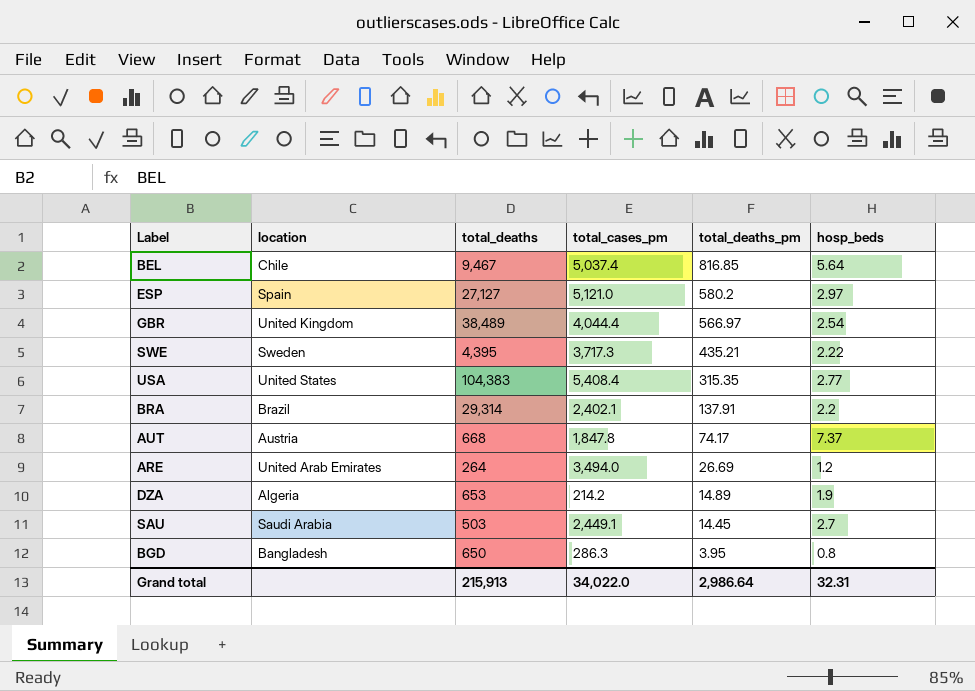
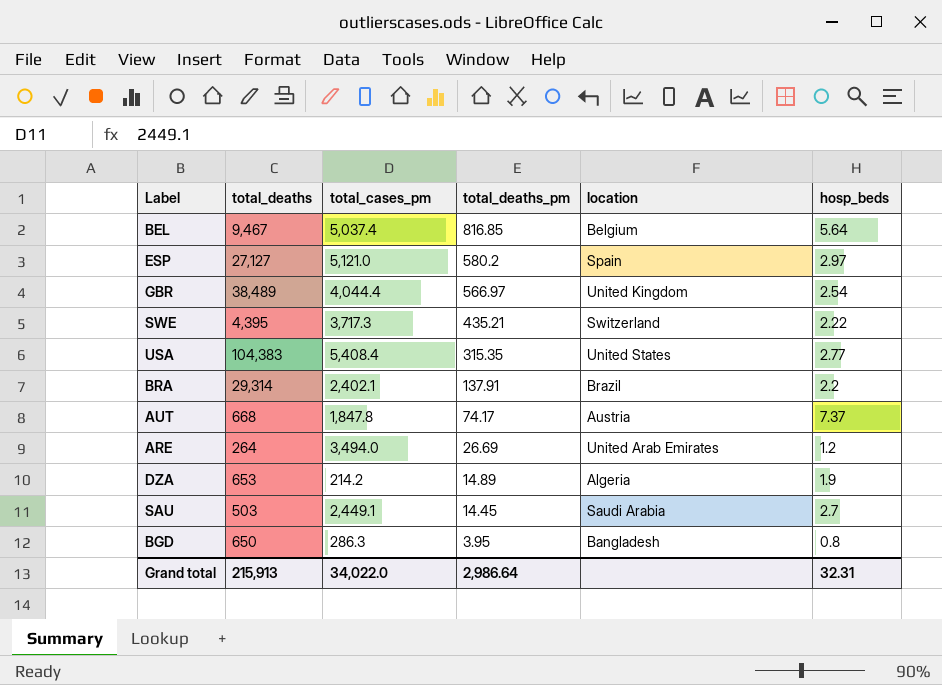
column location | position: 2 -> 5
BEL | location: Chile -> Belgium
SWE | location: Sweden -> Switzerland

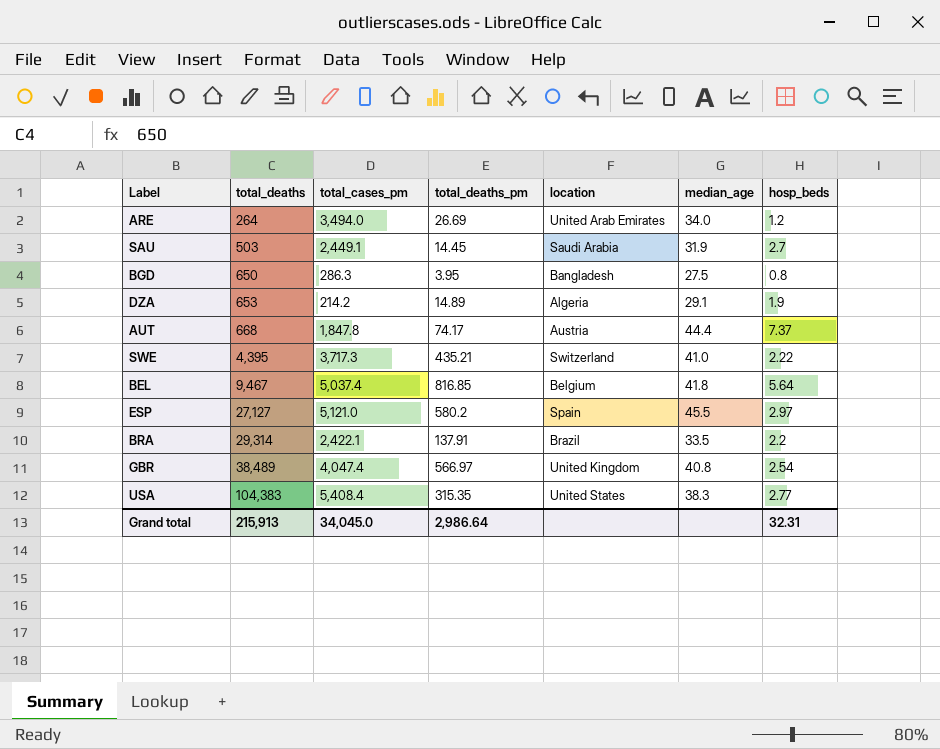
row order: total_deaths_pm descending -> total_deaths ascending
column median_age | position: none -> 6
BRA | total_cases_pm: 2,402.1 -> 2,422.1
GBR | total_cases_pm: 4,044.4 -> 4,047.4
Grand total | total_cases_pm: 34,022.0 -> 34,045.0

